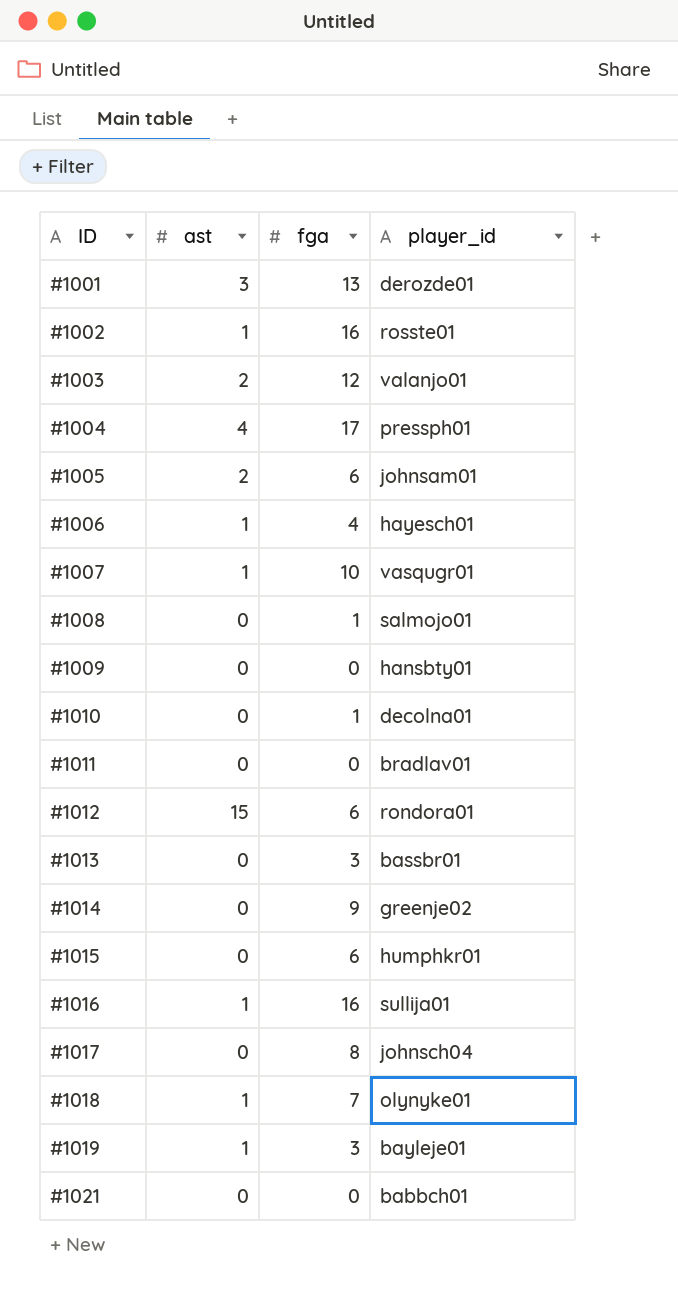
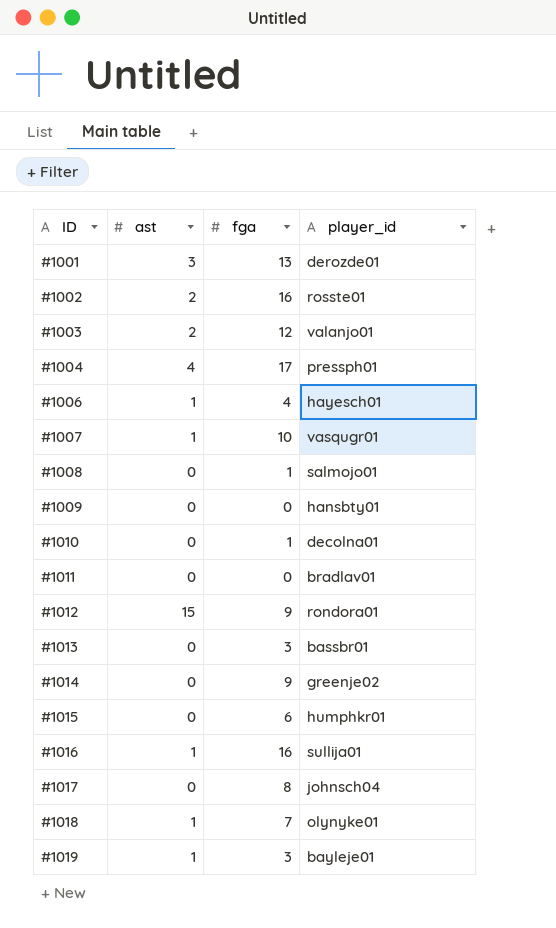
row #1005: 2 | 6 | johnsam01 -> none
row #1021: 0 | 0 | babbch01 -> none
#1002 | ast: 1 -> 2
#1012 | fga: 6 -> 9

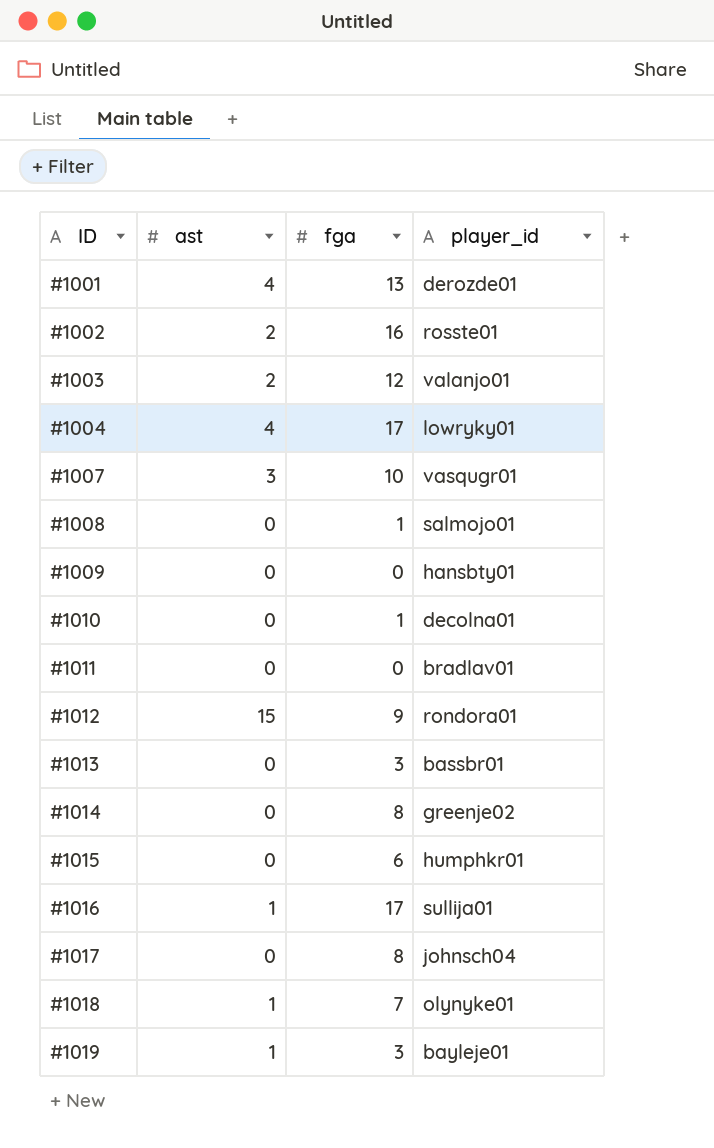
row #1006: 1 | 4 | hayesch01 -> none
#1001 | ast: 3 -> 4
#1004 | player_id: pressph01 -> lowryky01
#1007 | ast: 1 -> 3
#1014 | fga: 9 -> 8
#1016 | fga: 16 -> 17

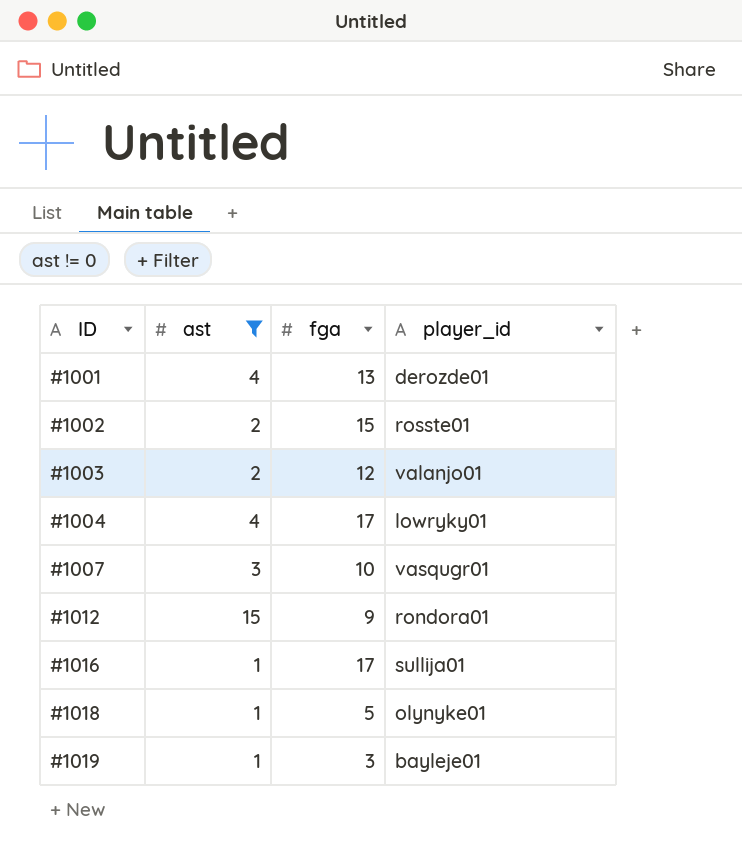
filter: none -> ast != 0
#1002 | fga: 16 -> 15
#1018 | fga: 7 -> 5

